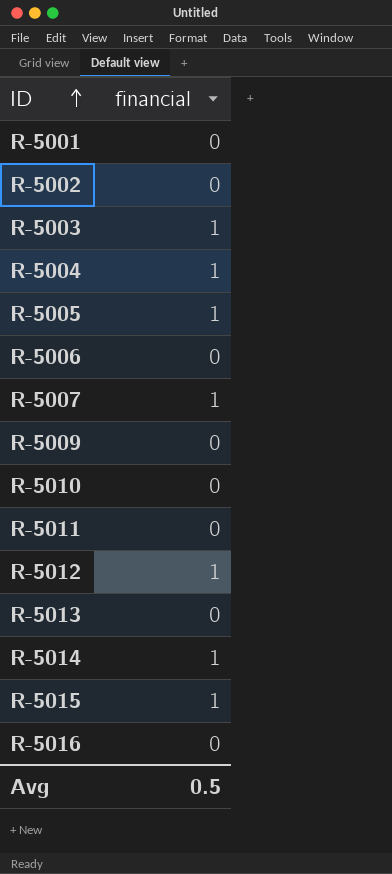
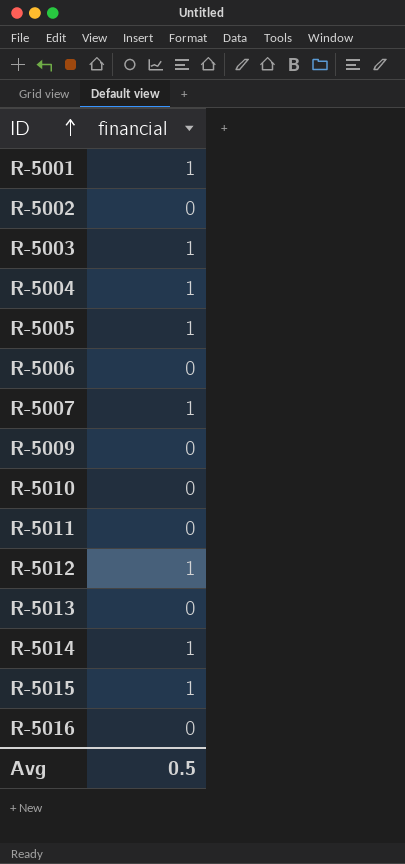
R-5001 | financial: 0 -> 1

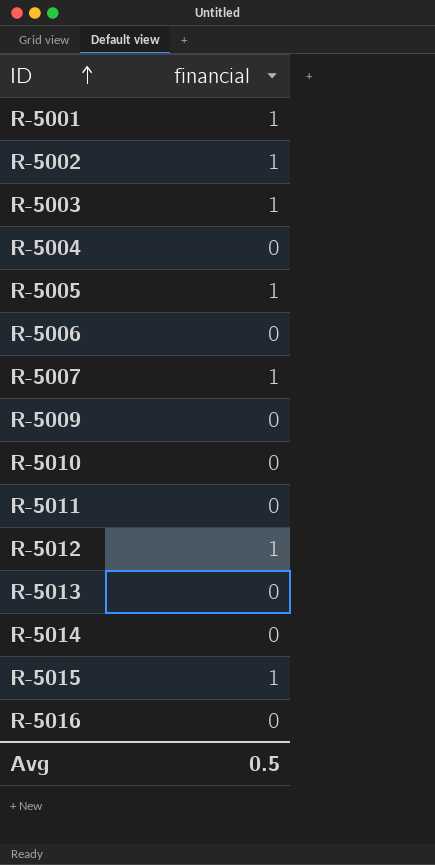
R-5002 | financial: 0 -> 1
R-5004 | financial: 1 -> 0
R-5014 | financial: 1 -> 0

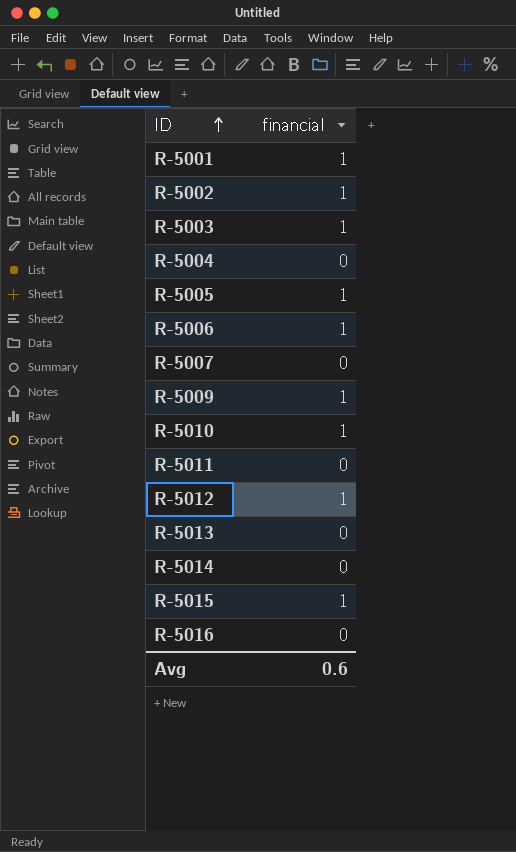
R-5006 | financial: 0 -> 1
R-5007 | financial: 1 -> 0
R-5009 | financial: 0 -> 1
R-5010 | financial: 0 -> 1
Avg | financial: 0.5 -> 0.6

